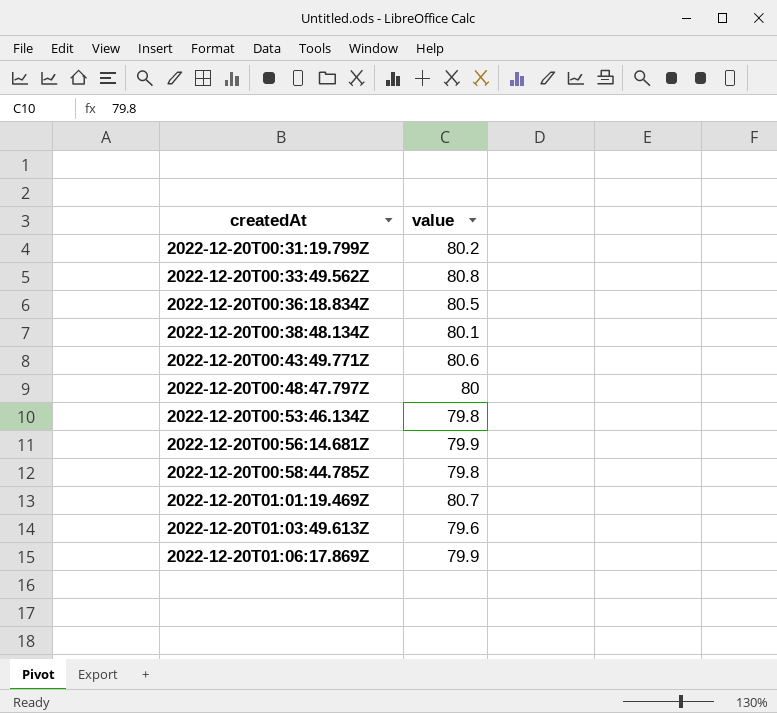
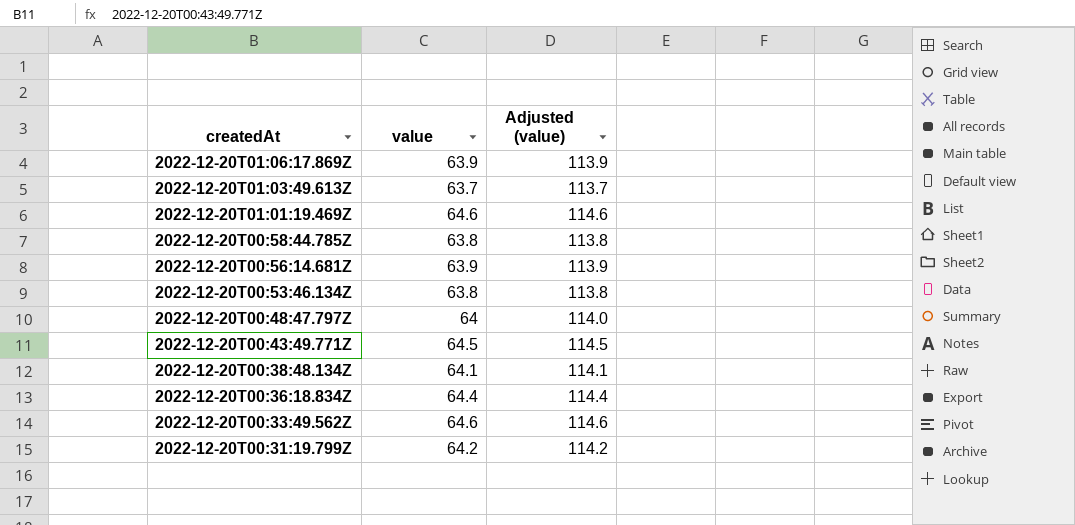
row order: createdAt ascending -> createdAt descending
column Adjusted (value) | formula: none -> [value] + 50
2022-12-20T01:06:17.869Z | value: 79.9 -> 63.9
2022-12-20T01:03:49.613Z | value: 79.6 -> 63.7
2022-12-20T01:01:19.469Z | value: 80.7 -> 64.6
2022-12-20T00:58:44.785Z | value: 79.8 -> 63.8
2022-12-20T00:56:14.681Z | value: 79.9 -> 63.9
2022-12-20T00:53:46.134Z | value: 79.8 -> 63.8
2022-12-20T00:48:47.797Z | value: 80 -> 64
2022-12-20T00:43:49.771Z | value: 80.6 -> 64.5
2022-12-20T00:38:48.134Z | value: 80.1 -> 64.1
2022-12-20T00:36:18.834Z | value: 80.5 -> 64.4
2022-12-20T00:33:49.562Z | value: 80.8 -> 64.6
2022-12-20T00:31:19.799Z | value: 80.2 -> 64.2

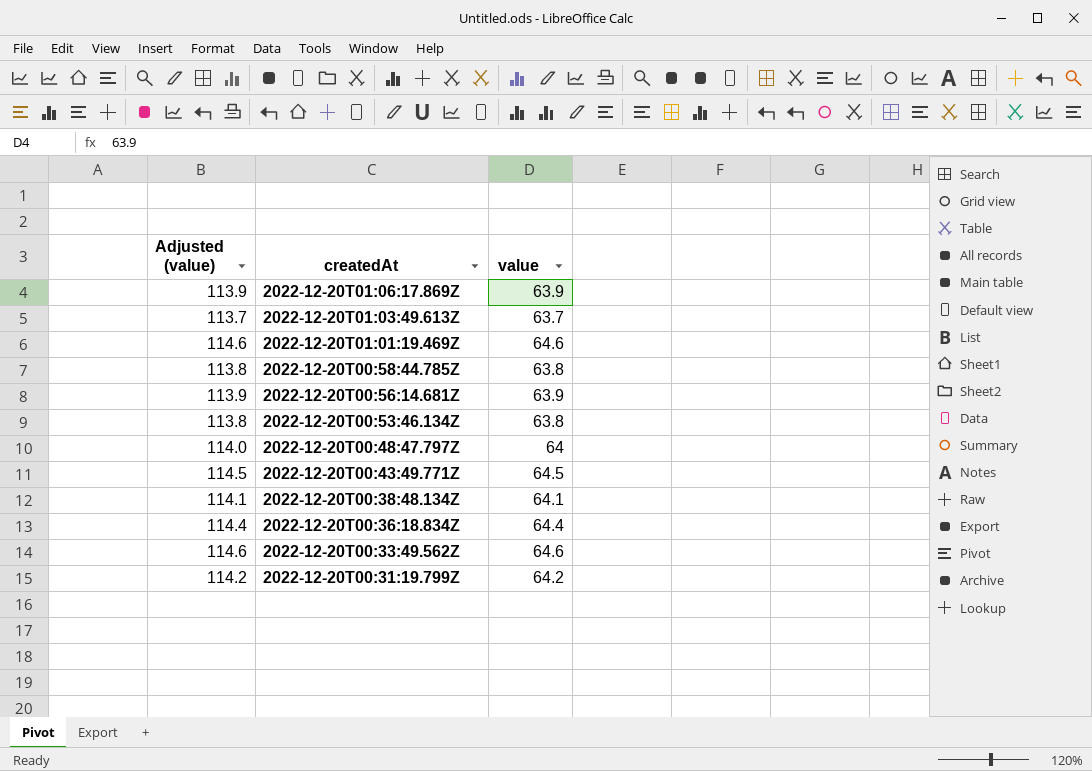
column Adjusted (value) | position: 3 -> 1

